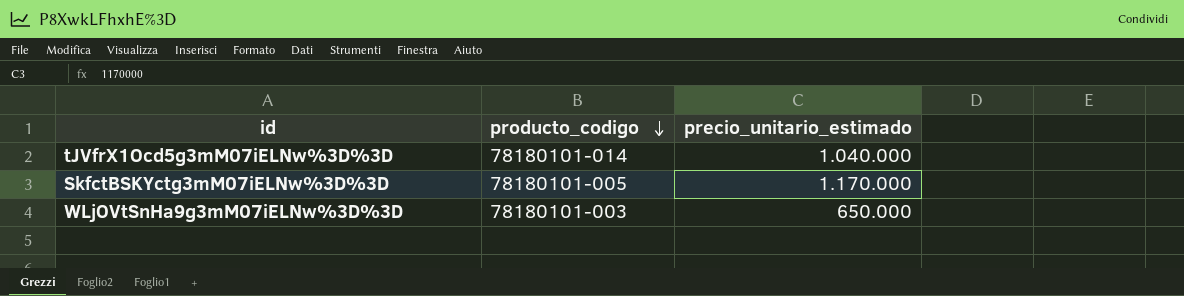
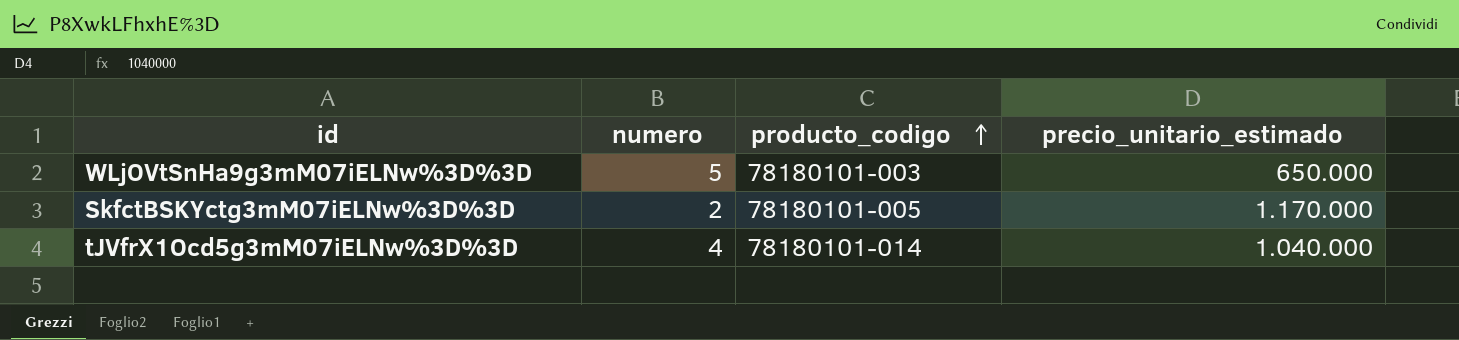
row order: producto_codigo descending -> producto_codigo ascending
column numero | position: none -> 2

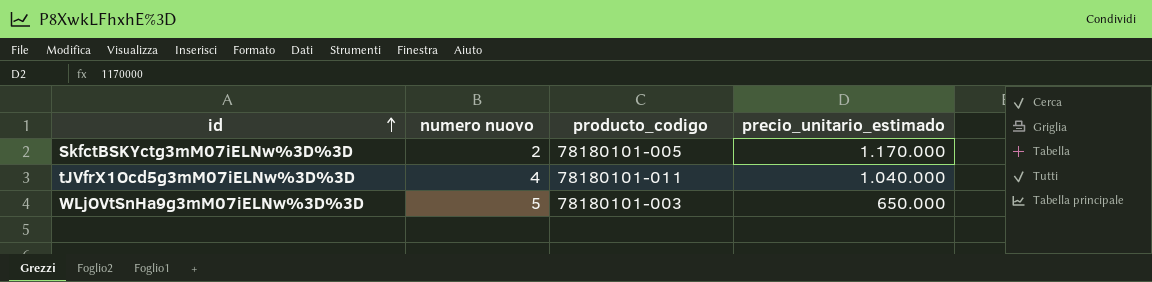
row order: producto_codigo ascending -> id ascending
column name: numero -> numero nuovo
tJVfrX1Ocd5g3mM07iELNw%3D%3D | producto_codigo: 78180101-014 -> 78180101-011

